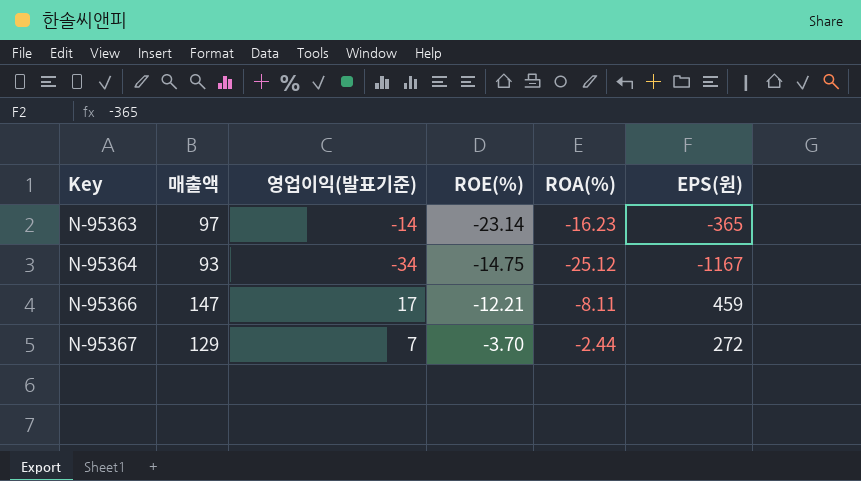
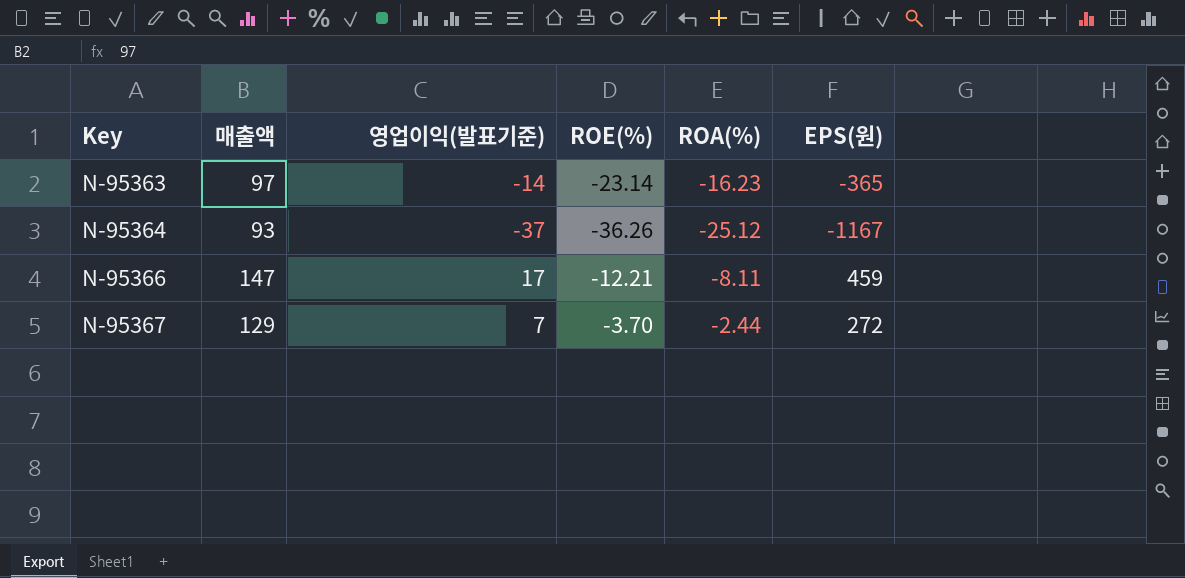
N-95364 | 영업이익(발표기준): -34 -> -37
N-95364 | ROE(%): -14.75 -> -36.26

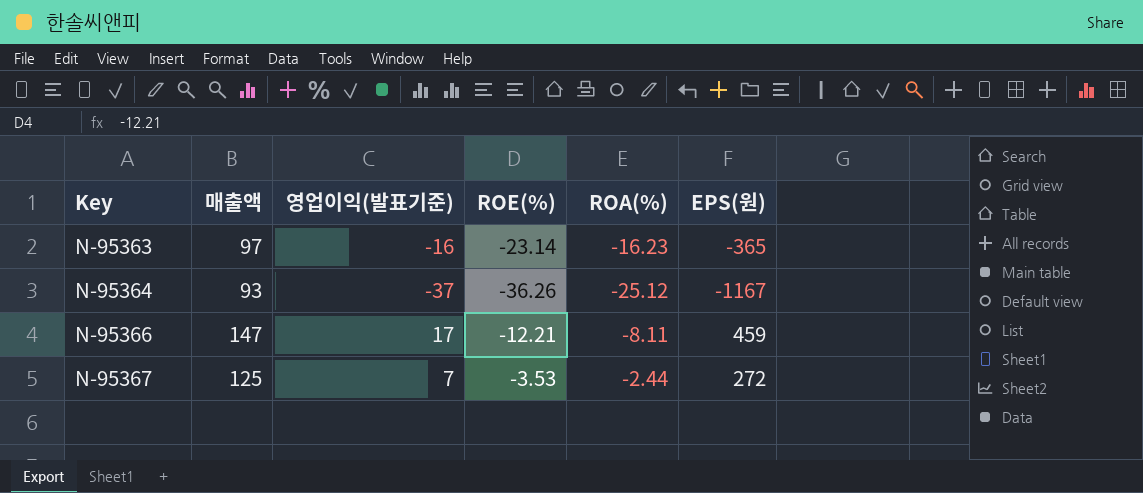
N-95363 | 영업이익(발표기준): -14 -> -16
N-95367 | 매출액: 129 -> 125
N-95367 | ROE(%): -3.70 -> -3.53

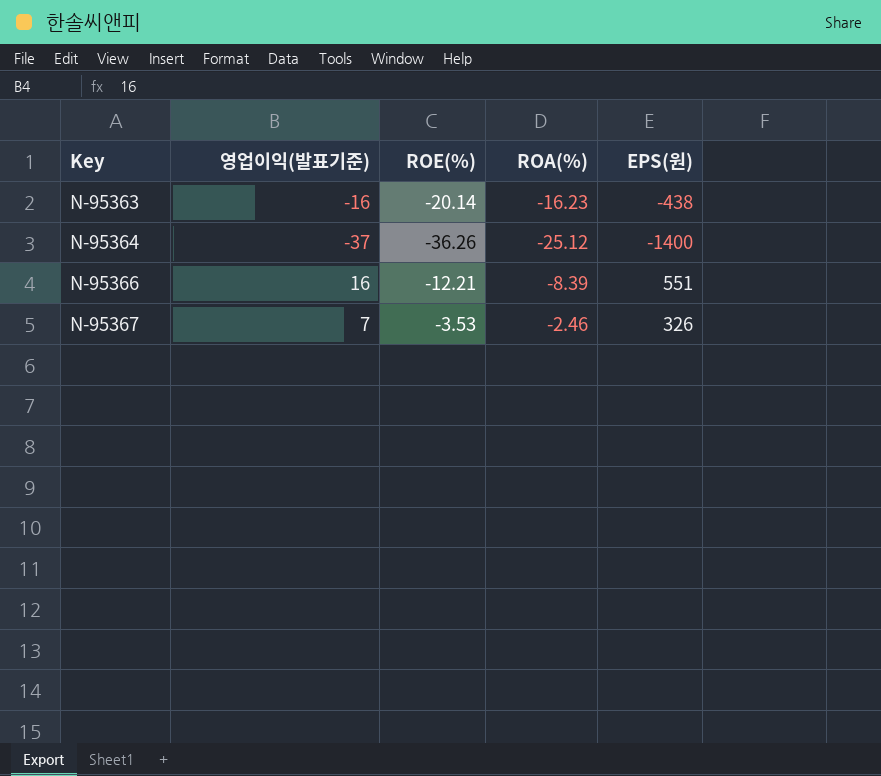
column 매출액 | position: 2 -> none
N-95363 | ROE(%): -23.14 -> -20.14
N-95363 | EPS(원): -365 -> -438
N-95364 | EPS(원): -1167 -> -1400
N-95366 | 영업이익(발표기준): 17 -> 16
N-95366 | ROA(%): -8.11 -> -8.39
N-95366 | EPS(원): 459 -> 551
N-95367 | ROA(%): -2.44 -> -2.46
N-95367 | EPS(원): 272 -> 326

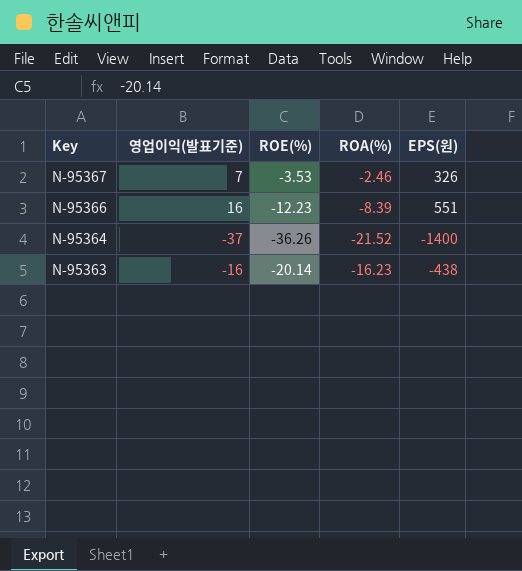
row order: Key ascending -> Key descending
N-95366 | ROE(%): -12.21 -> -12.23
N-95364 | ROA(%): -25.12 -> -21.52

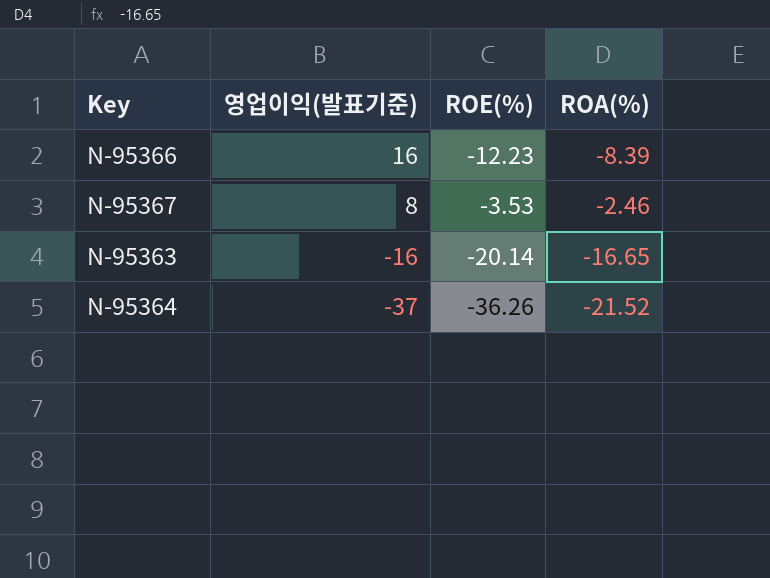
row order: Key descending -> 영업이익(발표기준) descending
column EPS(원) | position: 5 -> none
N-95367 | 영업이익(발표기준): 7 -> 8
N-95363 | ROA(%): -16.23 -> -16.65

